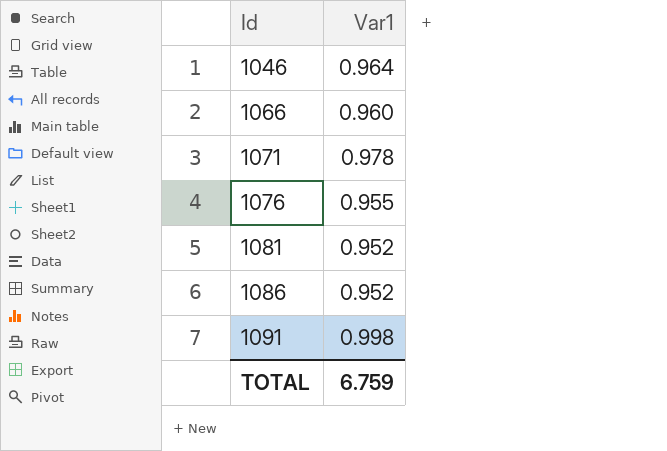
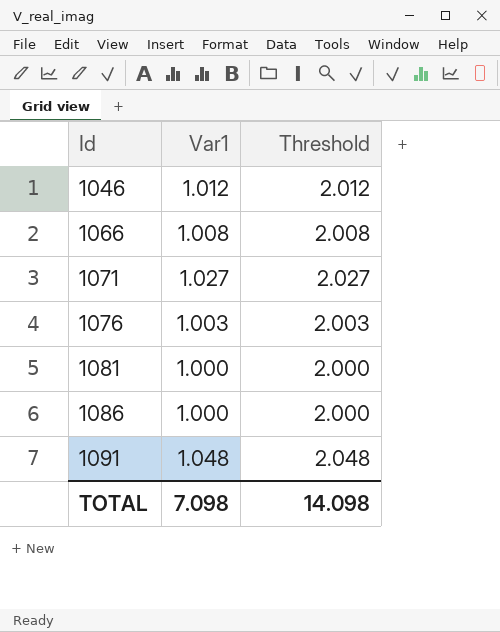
column Threshold | formula: none -> [Var1] + 1
1046 | Var1: 0.964 -> 1.012
1066 | Var1: 0.960 -> 1.008
1071 | Var1: 0.978 -> 1.027
1076 | Var1: 0.955 -> 1.003
1081 | Var1: 0.952 -> 1.000
1086 | Var1: 0.952 -> 1.000
1091 | Var1: 0.998 -> 1.048
TOTAL | Var1: 6.759 -> 7.098

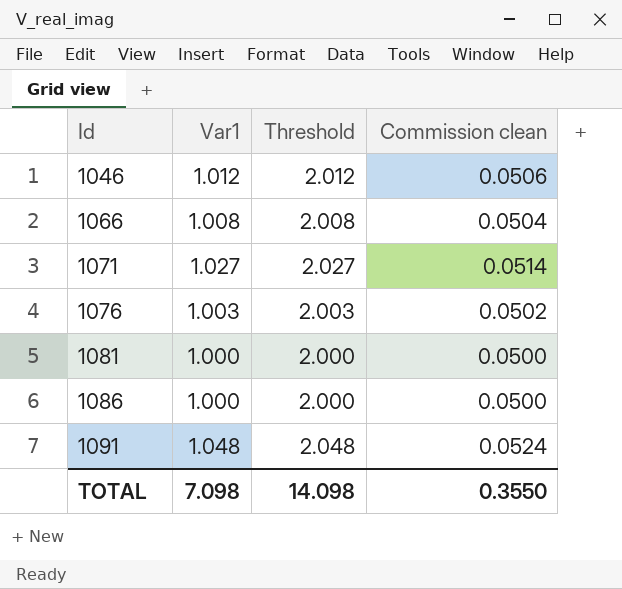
column Commission clean | formula: none -> [Var1] * 0.05

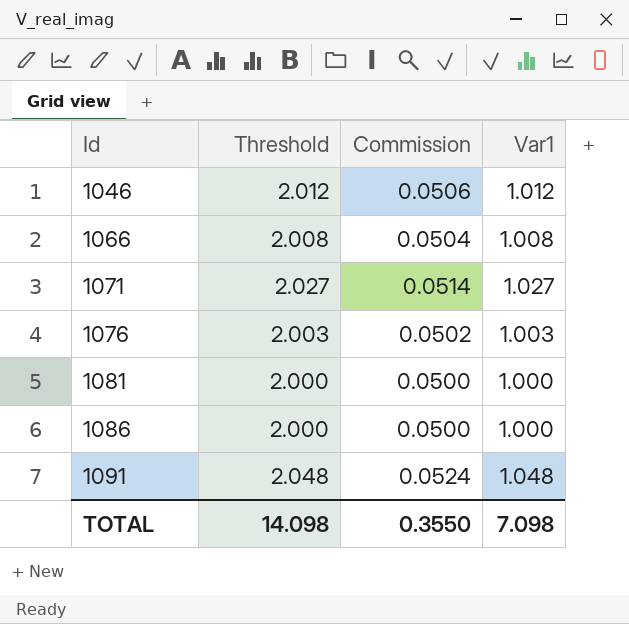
column name: Commission clean -> Commission
column Var1 | position: 2 -> 4

